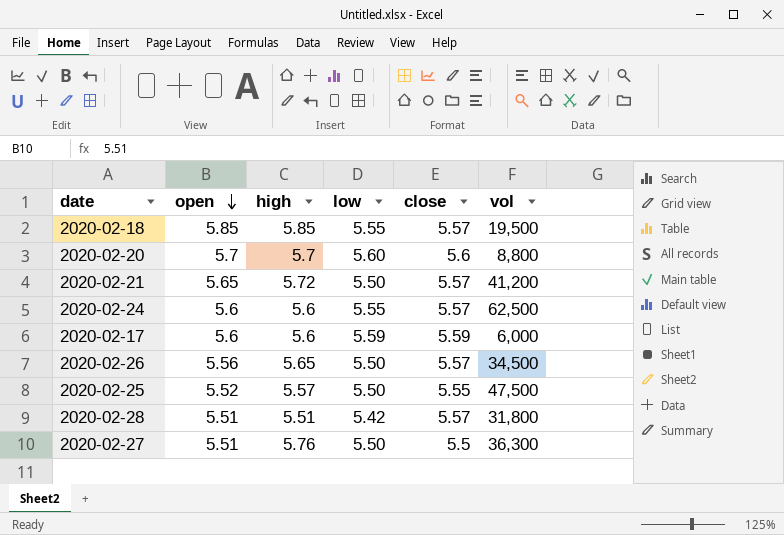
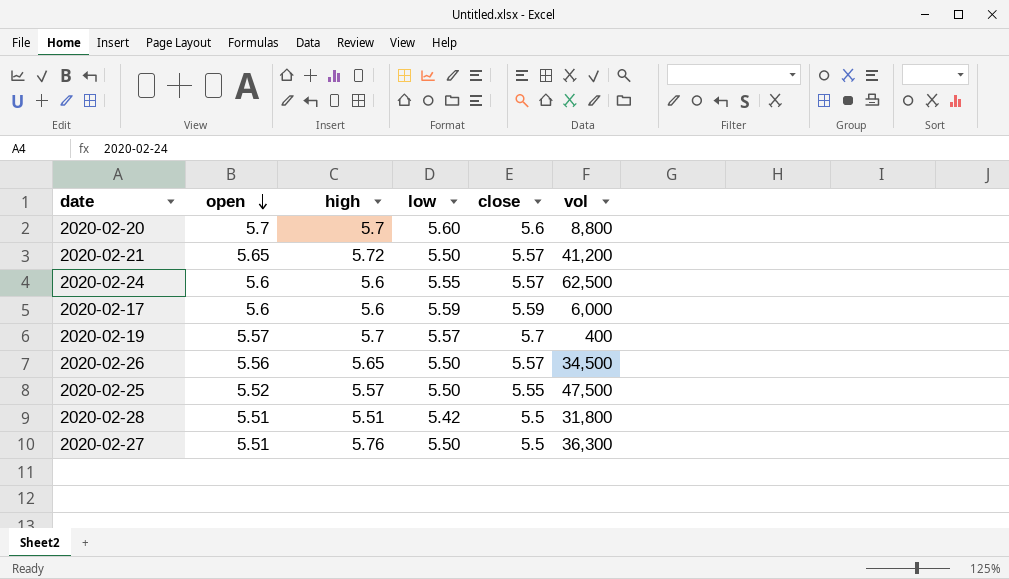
row 2020-02-18: 5.85 | 5.85 | 5.55 | 5.57 | 19,500 -> none
row 2020-02-19: none -> 5.57 | 5.7 | 5.57 | 5.7 | 400
2020-02-28 | close: 5.57 -> 5.5

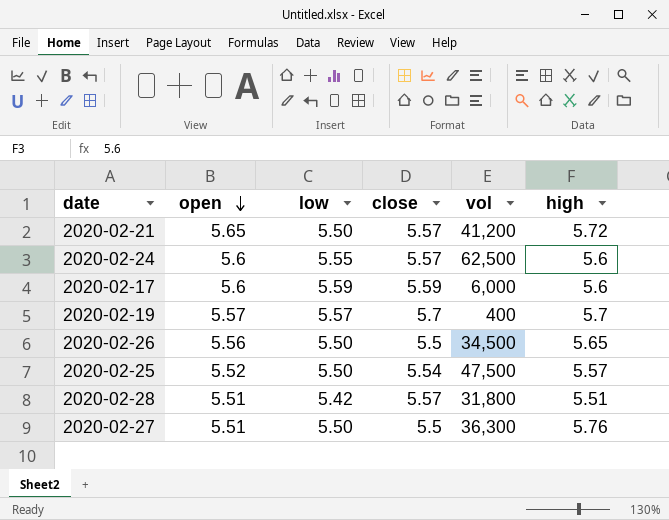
column high | position: 3 -> 6
row 2020-02-20: 5.7 | 5.7 | 5.60 | 5.6 | 8,800 -> none
2020-02-26 | close: 5.57 -> 5.5
2020-02-25 | close: 5.55 -> 5.54
2020-02-28 | close: 5.5 -> 5.57

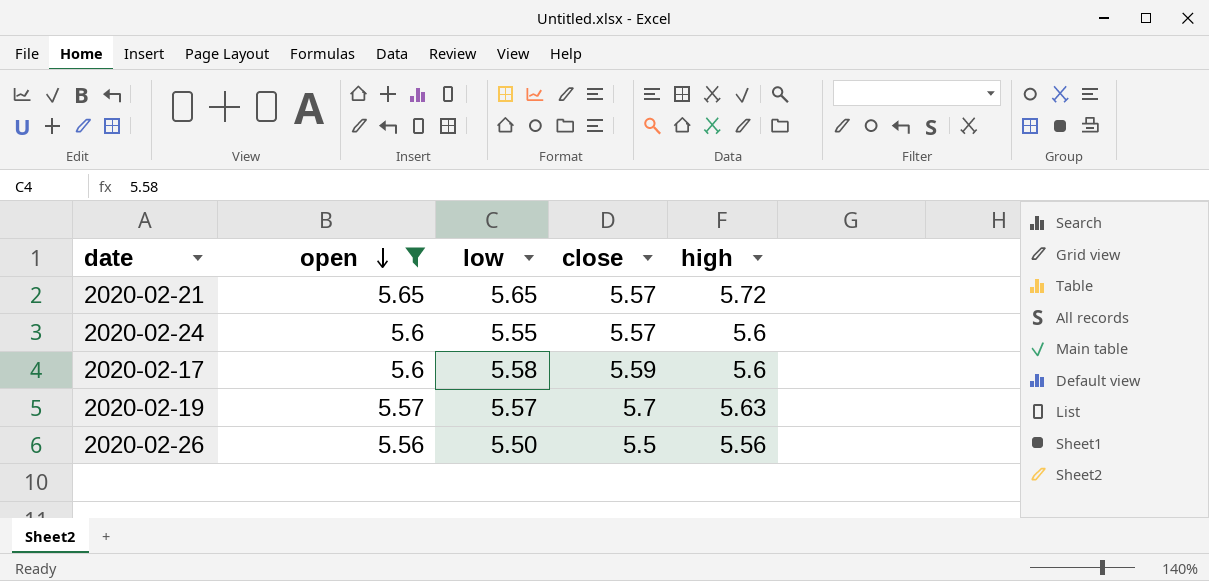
filter: none -> open >= 5.56
column vol | position: 5 -> none
2020-02-21 | low: 5.50 -> 5.65
2020-02-17 | low: 5.59 -> 5.58
2020-02-19 | high: 5.7 -> 5.63
2020-02-26 | high: 5.65 -> 5.56

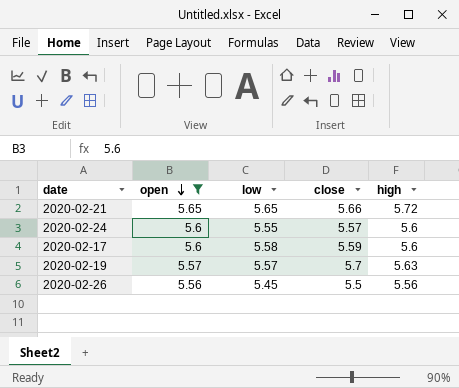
2020-02-21 | close: 5.57 -> 5.66
2020-02-26 | low: 5.50 -> 5.45

